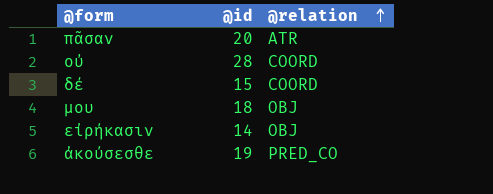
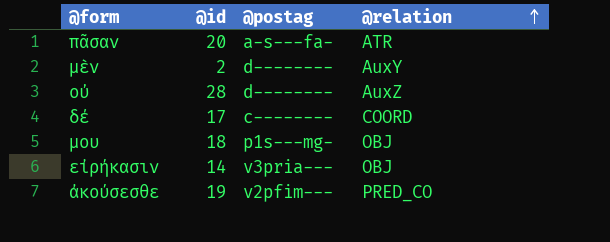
column @postag | position: none -> 3
row μὲν: none -> 2 | d-------- | AuxY
οὐ | @relation: COORD -> AuxZ
δέ | @id: 15 -> 17

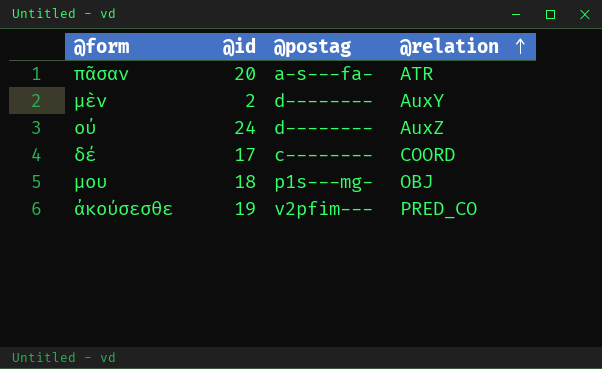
row εἰρήκασιν: 14 | v3pria--- | OBJ -> none
οὐ | @id: 28 -> 24

